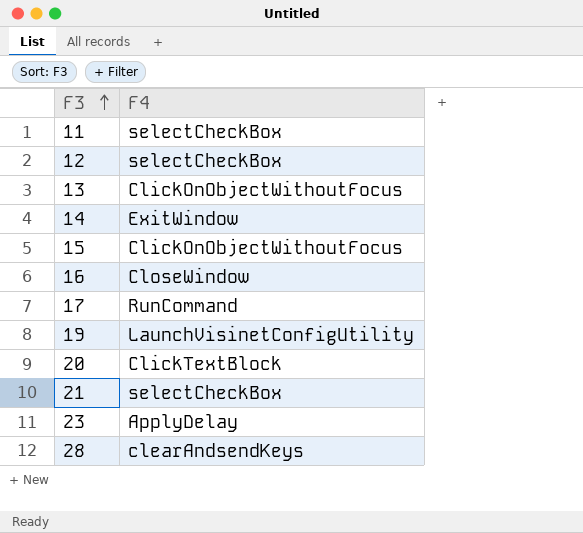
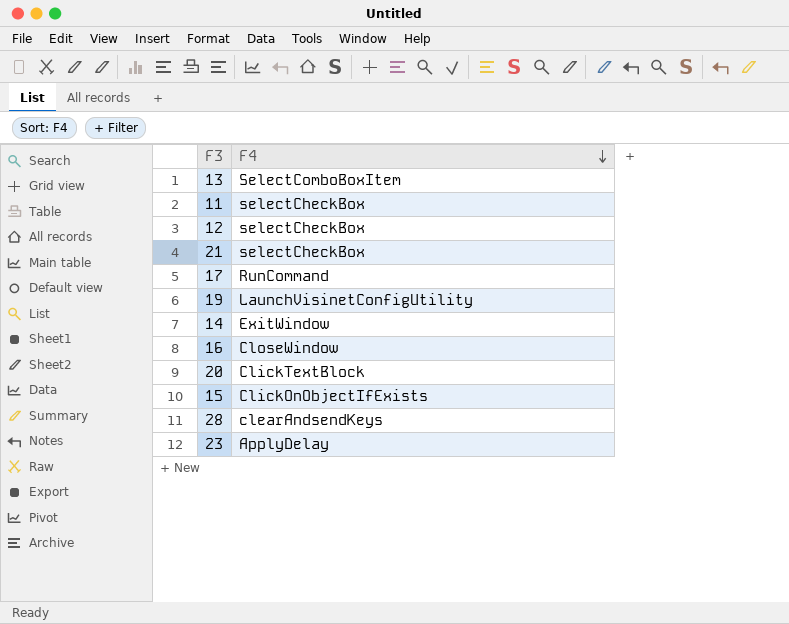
row order: F3 ascending -> F4 descending
13 | F4: ClickOnObjectWithoutFocus -> SelectComboBoxItem
15 | F4: ClickOnObjectWithoutFocus -> ClickOnObjectIfExists

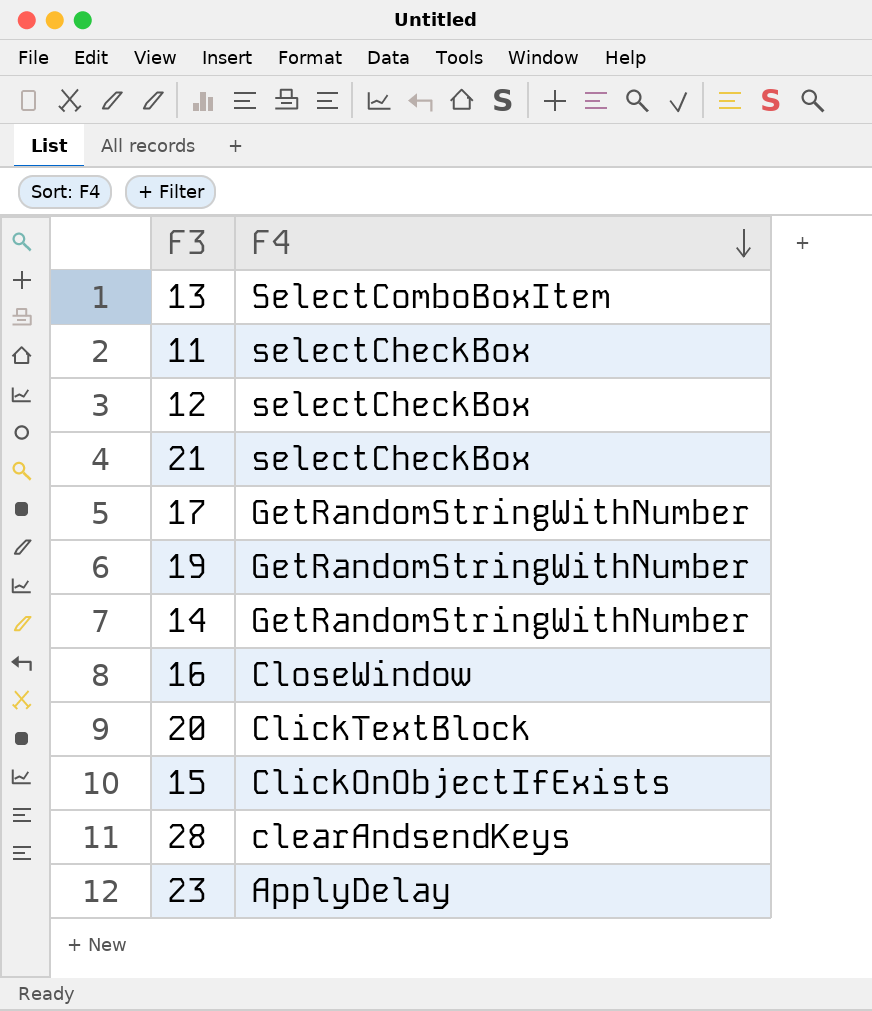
17 | F4: RunCommand -> GetRandomStringWithNumber
19 | F4: LaunchVisinetConfigUtility -> GetRandomStringWithNumber
14 | F4: ExitWindow -> GetRandomStringWithNumber

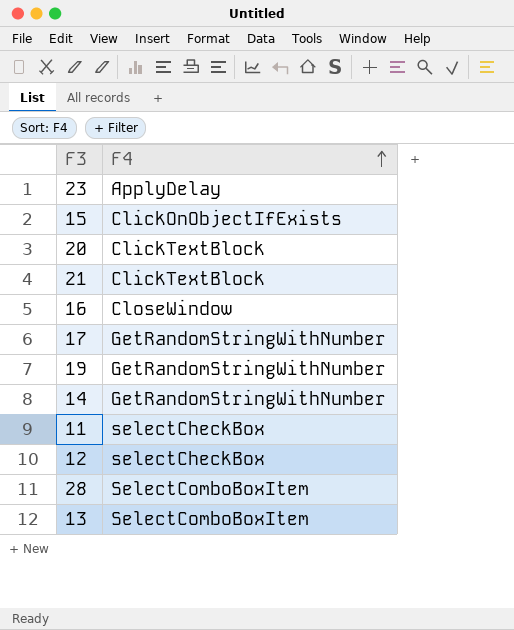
row order: F4 descending -> F4 ascending
21 | F4: selectCheckBox -> ClickTextBlock
28 | F4: clearAndsendKeys -> SelectComboBoxItem

